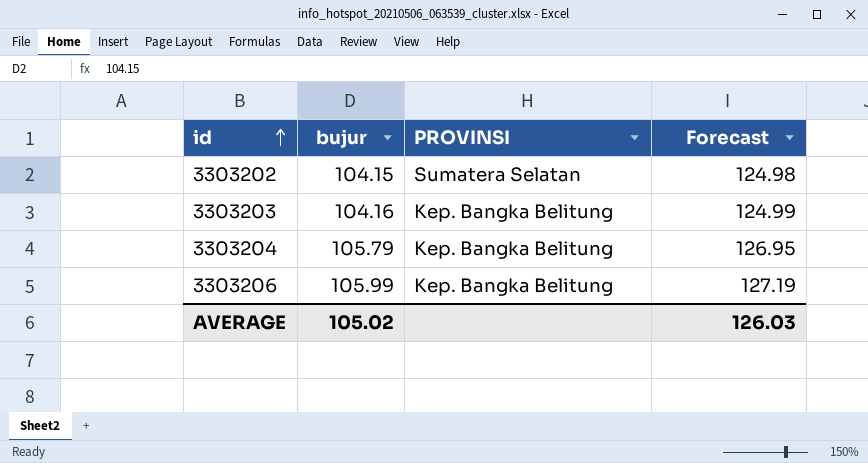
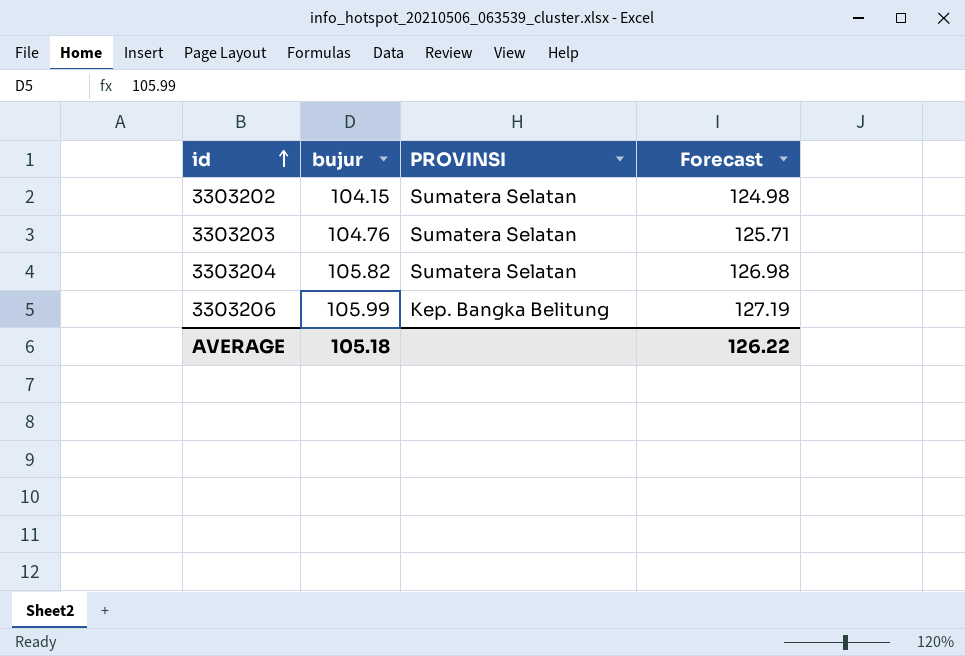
3303203 | bujur: 104.16 -> 104.76
3303203 | PROVINSI: Kep. Bangka Belitung -> Sumatera Selatan
3303203 | Forecast: 124.99 -> 125.71
3303204 | bujur: 105.79 -> 105.82
3303204 | PROVINSI: Kep. Bangka Belitung -> Sumatera Selatan
3303204 | Forecast: 126.95 -> 126.98
AVERAGE | bujur: 105.02 -> 105.18
AVERAGE | Forecast: 126.03 -> 126.22

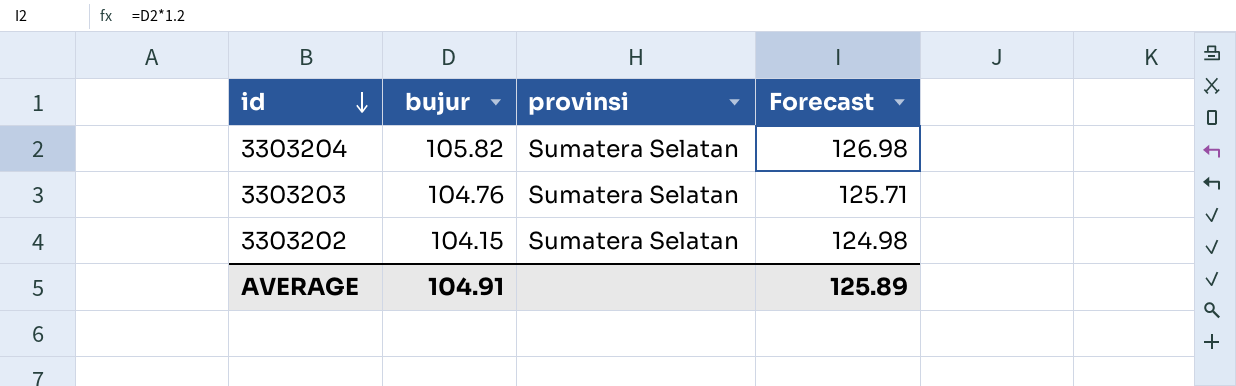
row order: id ascending -> id descending
column name: PROVINSI -> provinsi
row 3303206: 105.99 | Kep. Bangka Belitung | 127.19 -> none
AVERAGE | bujur: 105.18 -> 104.91
AVERAGE | Forecast: 126.22 -> 125.89

